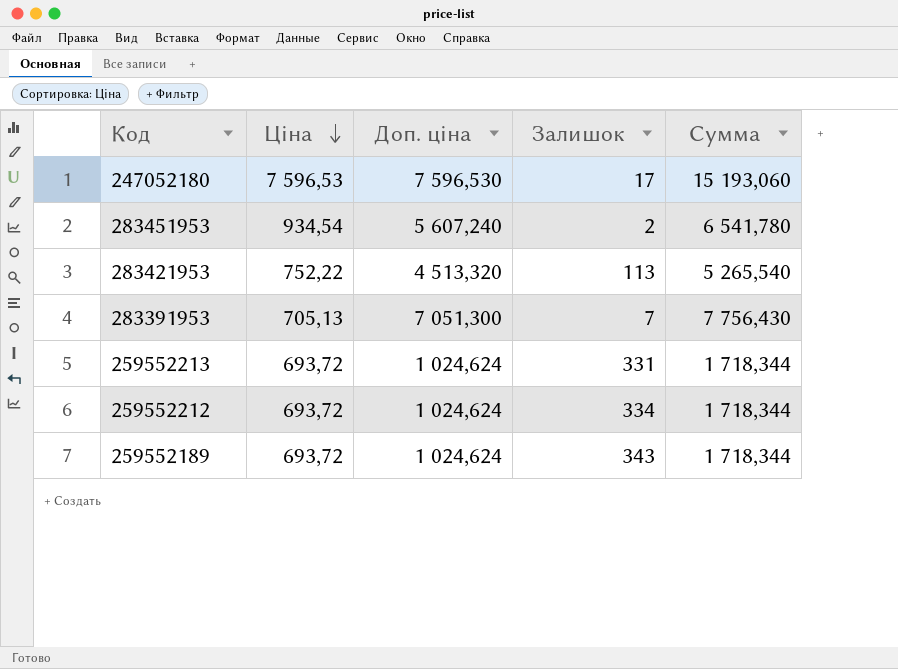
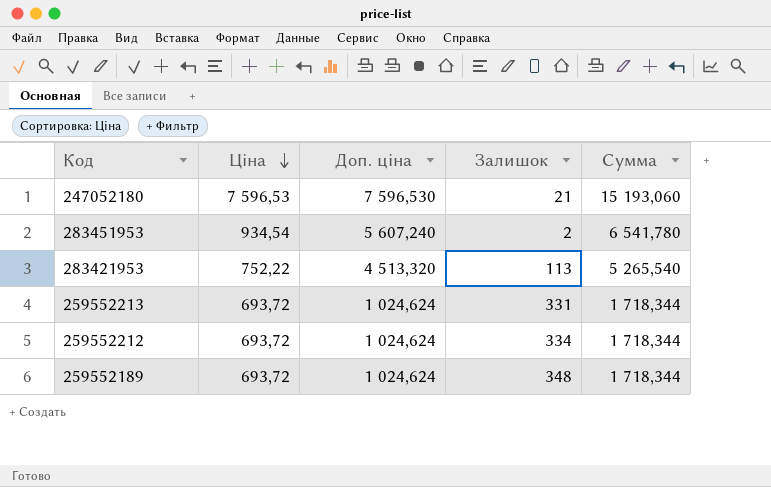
row 283391953: 705,13 | 7 051,300 | 7 | 7 756,430 -> none
247052180 | Залишок: 17 -> 21
259552189 | Залишок: 343 -> 348

